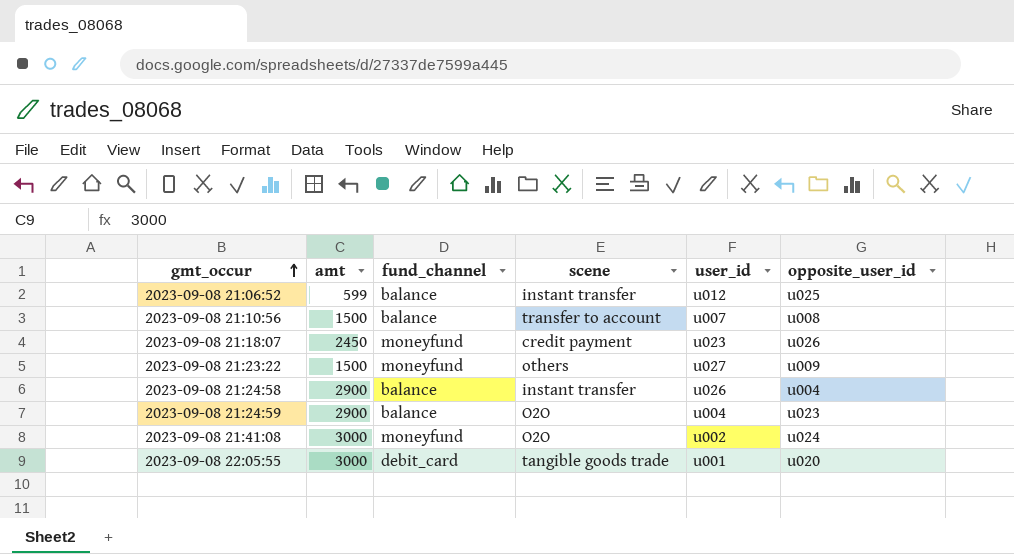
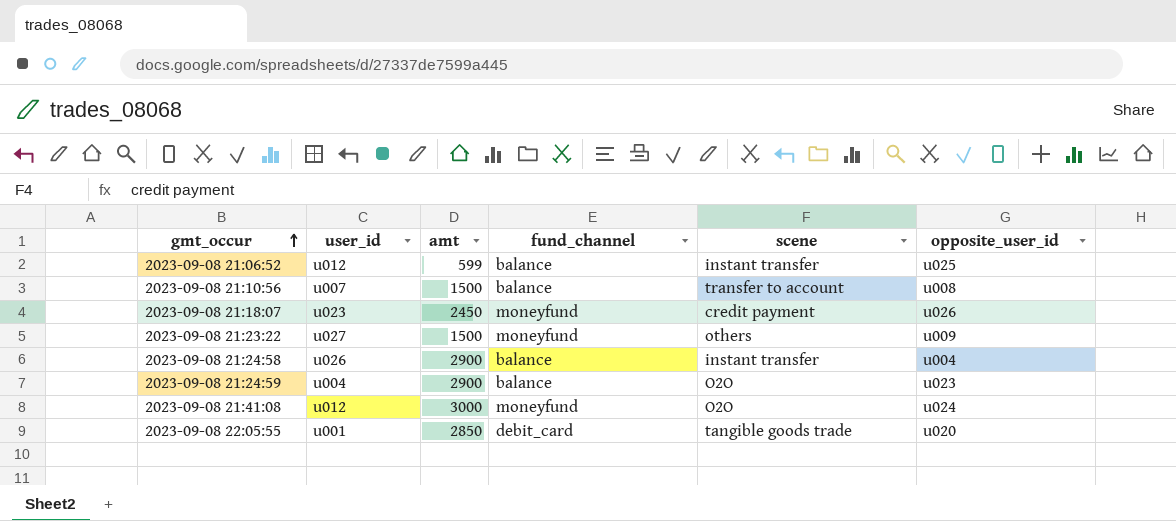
column user_id | position: 5 -> 2
2023-09-08 21:41:08 | user_id: u002 -> u012
2023-09-08 22:05:55 | amt: 3000 -> 2850

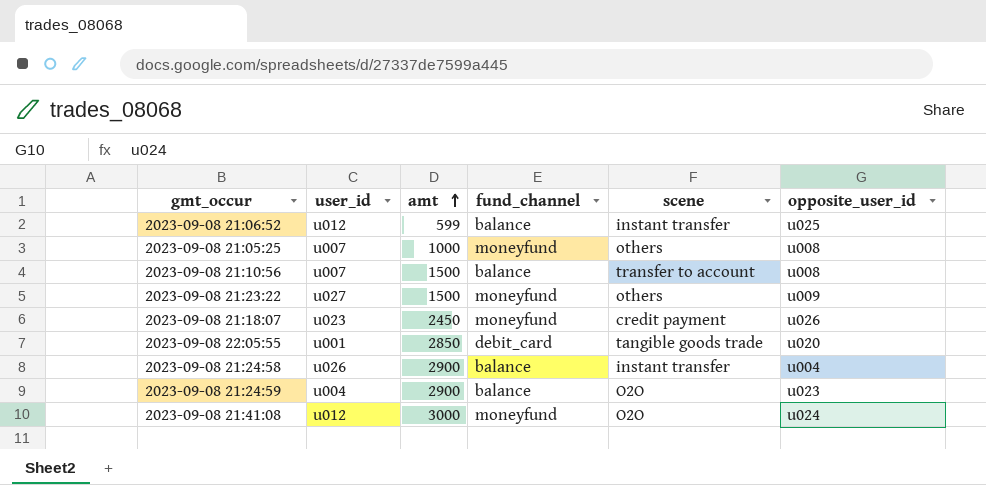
row order: gmt_occur ascending -> amt ascending
row 2023-09-08 21:05:25: none -> u007 | 1000 | moneyfund | others | u008

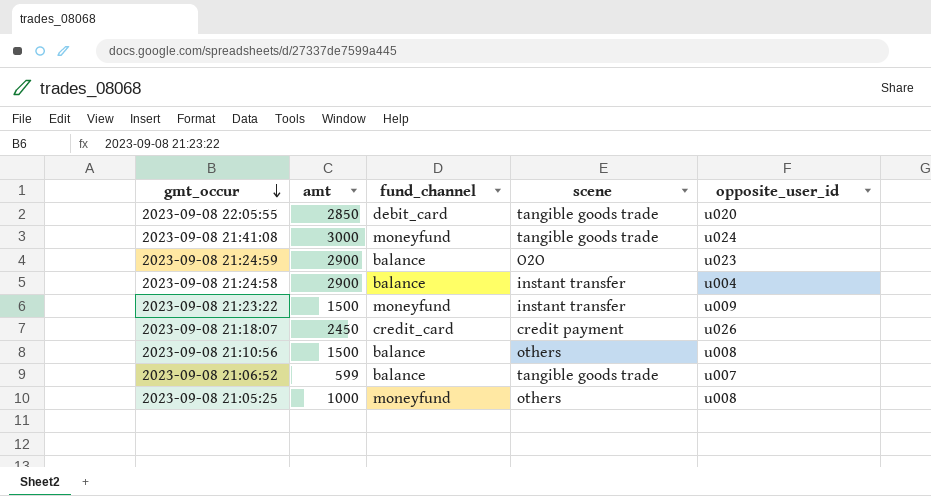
row order: amt ascending -> gmt_occur descending
column user_id | position: 2 -> none
2023-09-08 21:41:08 | scene: O2O -> tangible goods trade
2023-09-08 21:23:22 | scene: others -> instant transfer
2023-09-08 21:18:07 | fund_channel: moneyfund -> credit_card
2023-09-08 21:10:56 | scene: transfer to account -> others
2023-09-08 21:06:52 | scene: instant transfer -> tangible goods trade
2023-09-08 21:06:52 | opposite_user_id: u025 -> u007

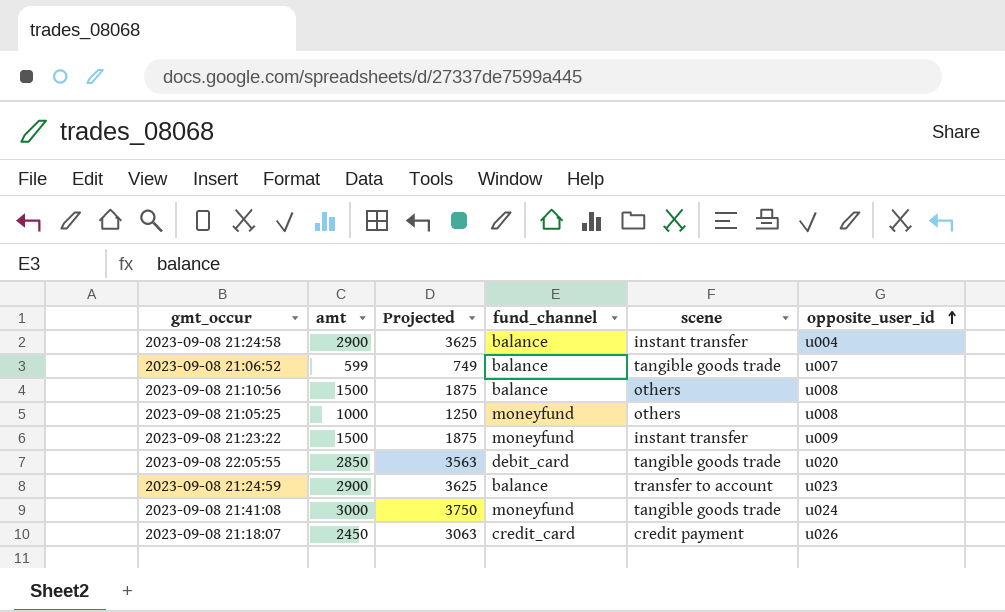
row order: gmt_occur descending -> opposite_user_id ascending
column Projected | formula: none -> [amt] * 1.25
2023-09-08 21:24:59 | scene: O2O -> transfer to account

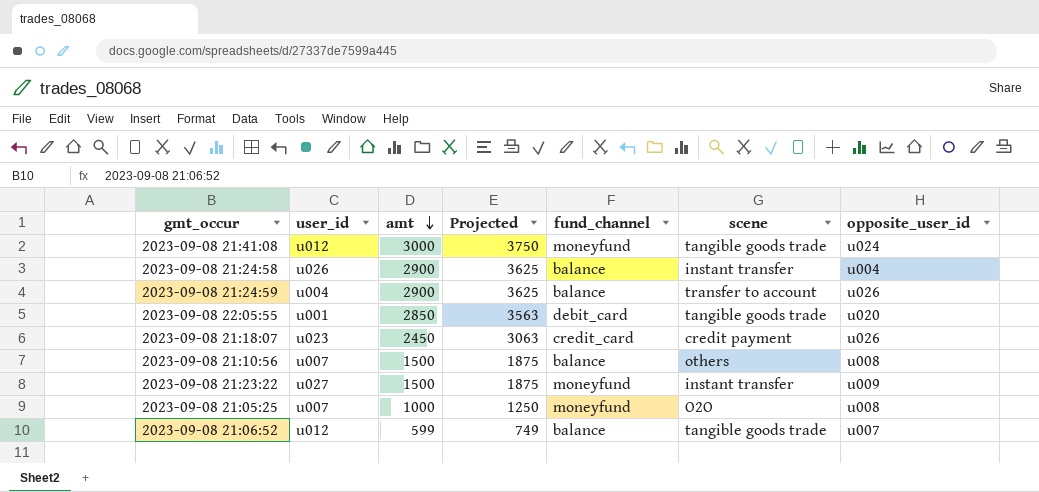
row order: opposite_user_id ascending -> amt descending
column user_id | position: none -> 2
2023-09-08 21:24:59 | opposite_user_id: u023 -> u026
2023-09-08 21:05:25 | scene: others -> O2O

